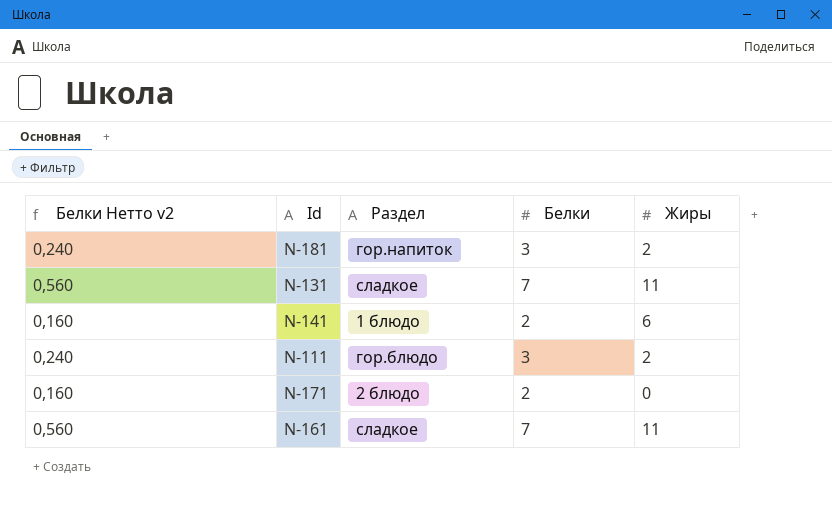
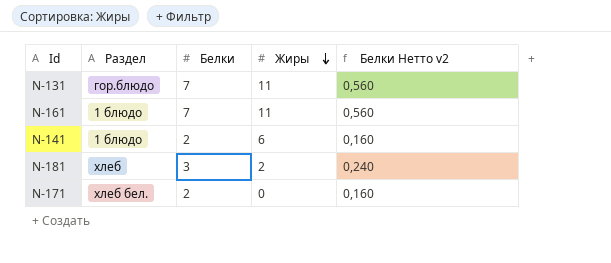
row order: none -> Жиры descending
column Белки Нетто v2 | position: 1 -> 5
row N-111: 0,240 | гор.блюдо | 3 | 2 -> none
N-131 | Раздел: сладкое -> гор.блюдо
N-161 | Раздел: сладкое -> 1 блюдо
N-181 | Раздел: гор.напиток -> хлеб
N-171 | Раздел: 2 блюдо -> хлеб бел.

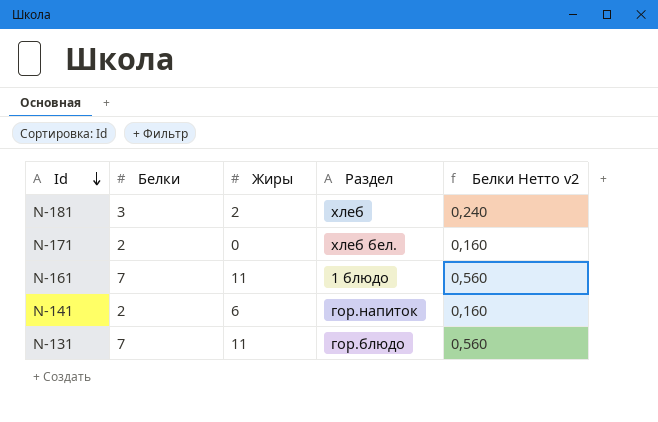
row order: Жиры descending -> Id descending
column Раздел | position: 2 -> 4
N-141 | Раздел: 1 блюдо -> гор.напиток

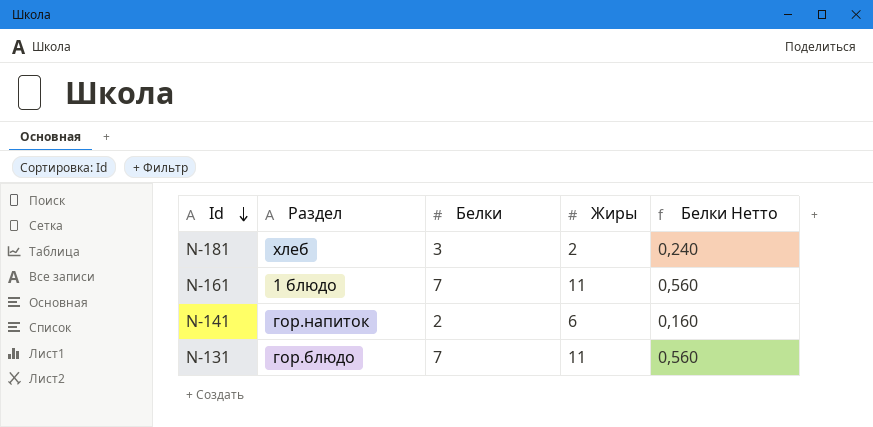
column Раздел | position: 4 -> 2
column name: Белки Нетто v2 -> Белки Нетто
row N-171: 2 | 0 | хлеб бел. | 0,160 -> none

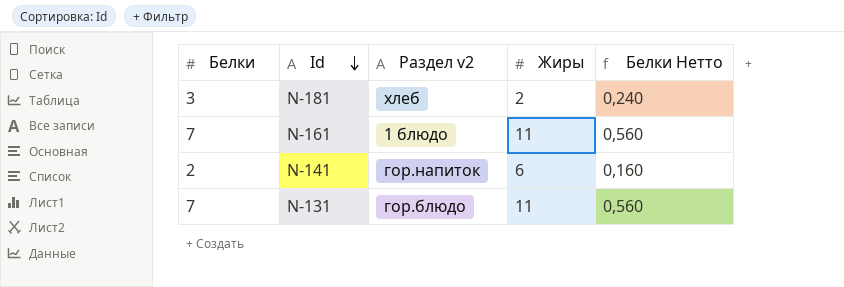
column Белки | position: 3 -> 1
column name: Раздел -> Раздел v2

